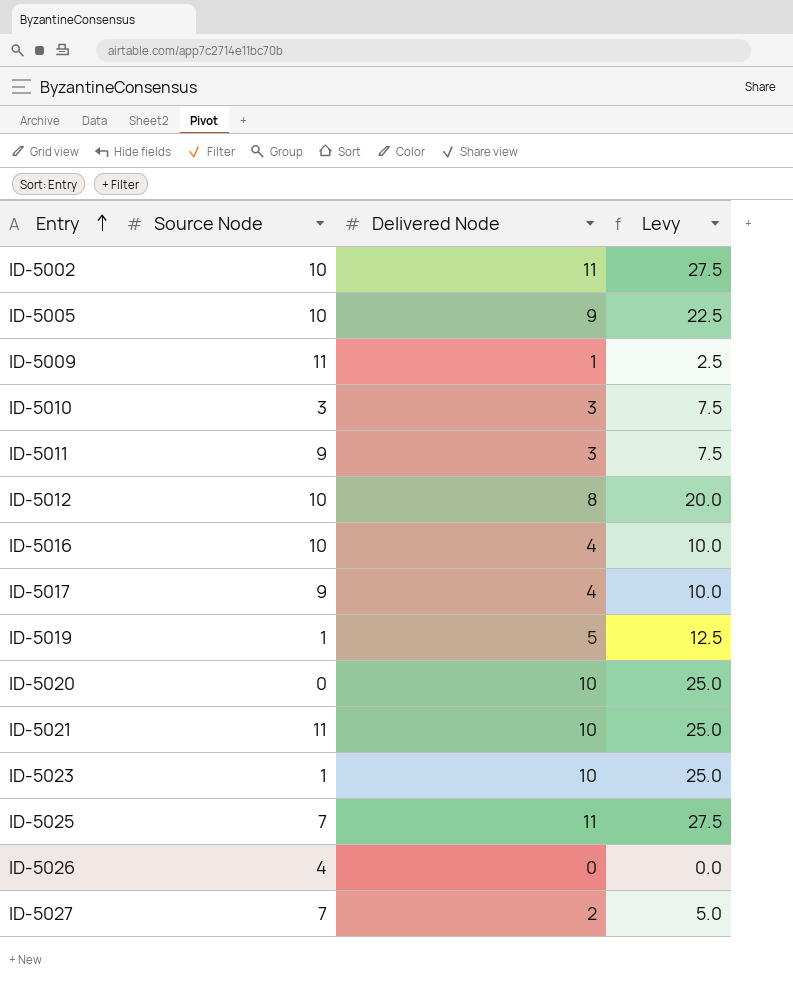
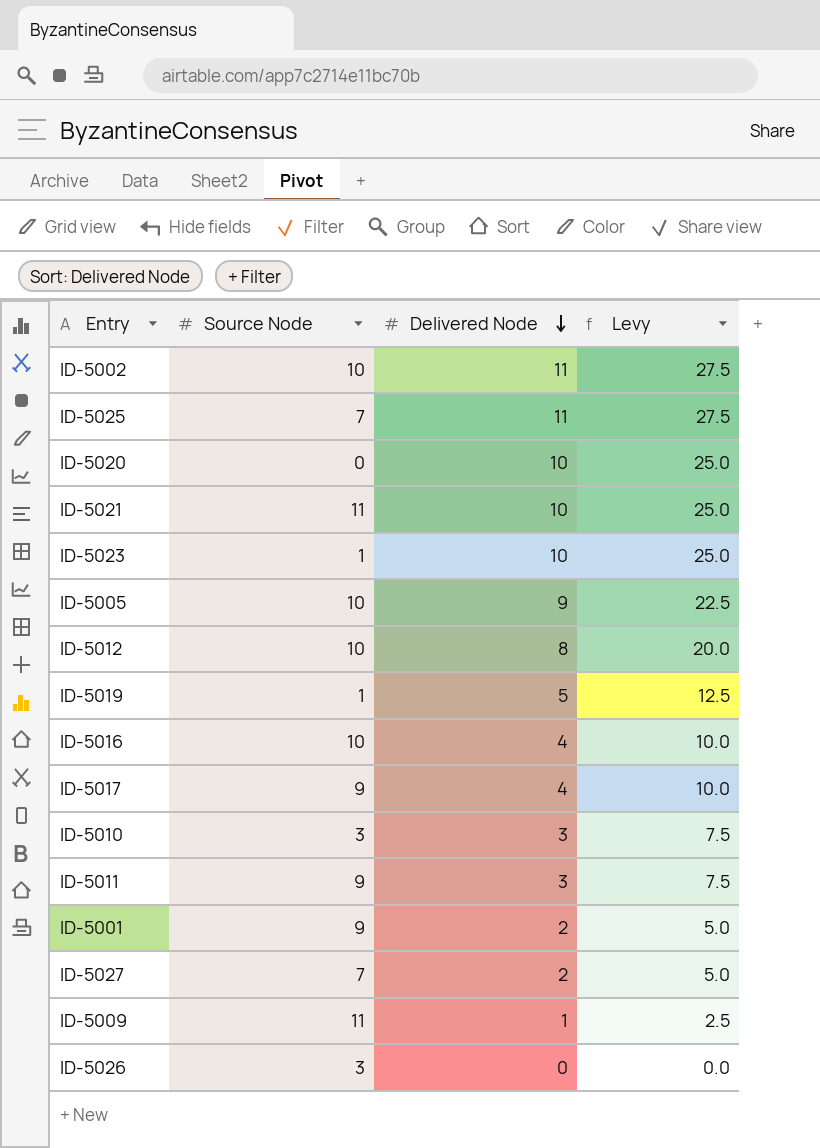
row order: Entry ascending -> Delivered Node descending
row ID-5001: none -> 9 | 2 | 5.0
ID-5026 | Source Node: 4 -> 3

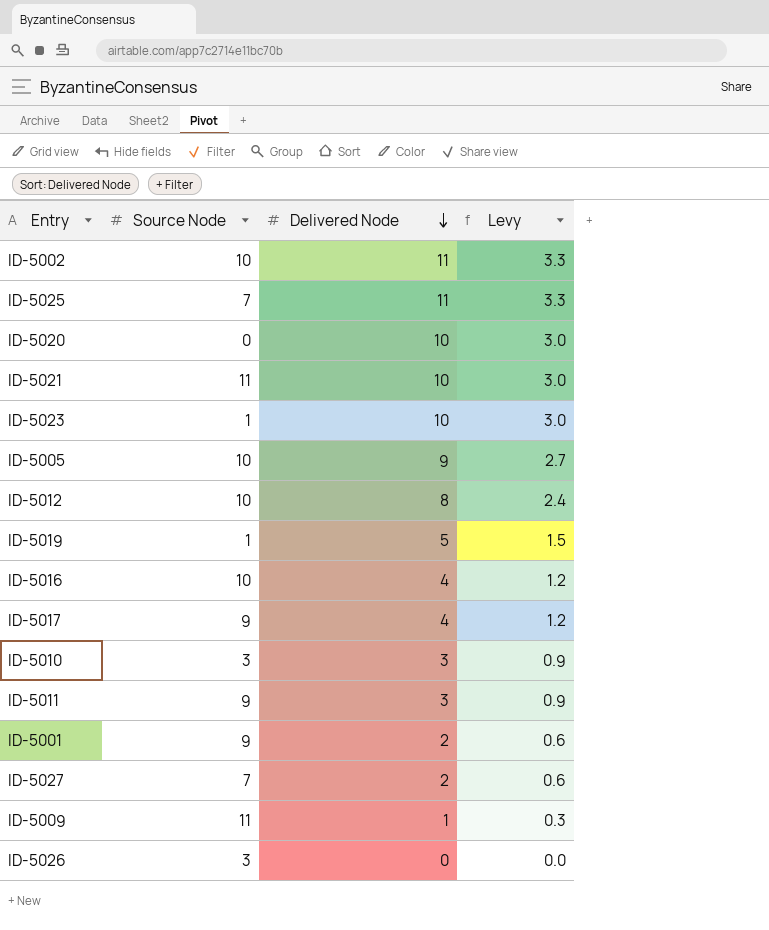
column Levy | formula: [Delivered Node] * 2.5 -> [Delivered Node] * 0.3

